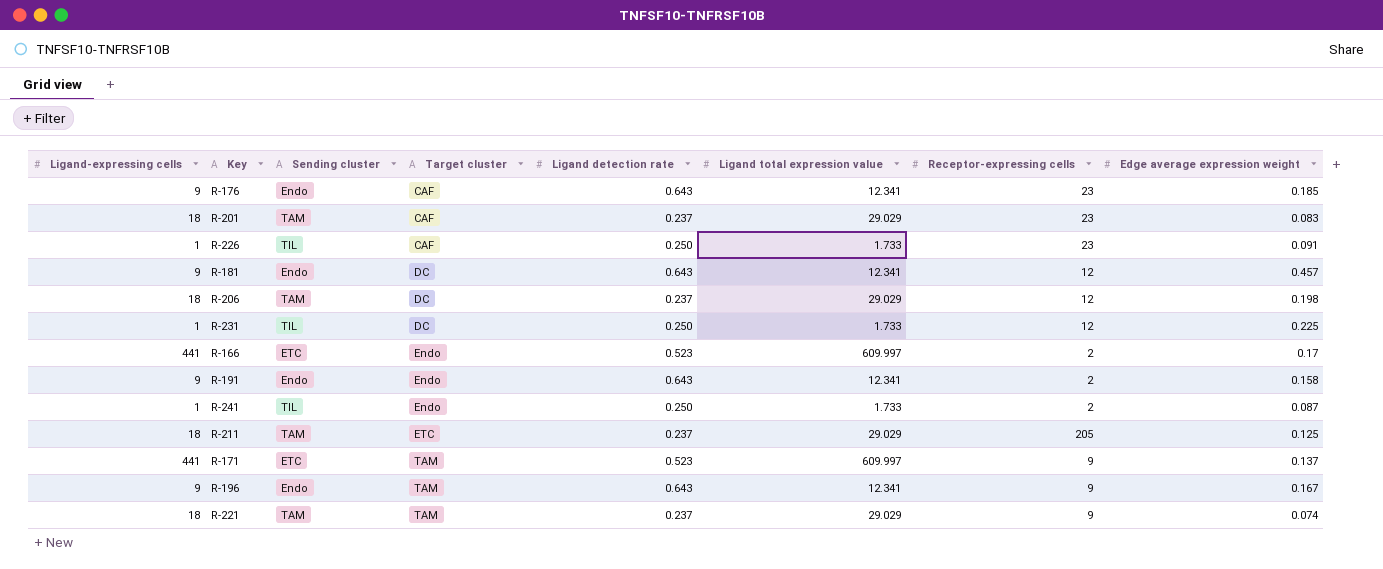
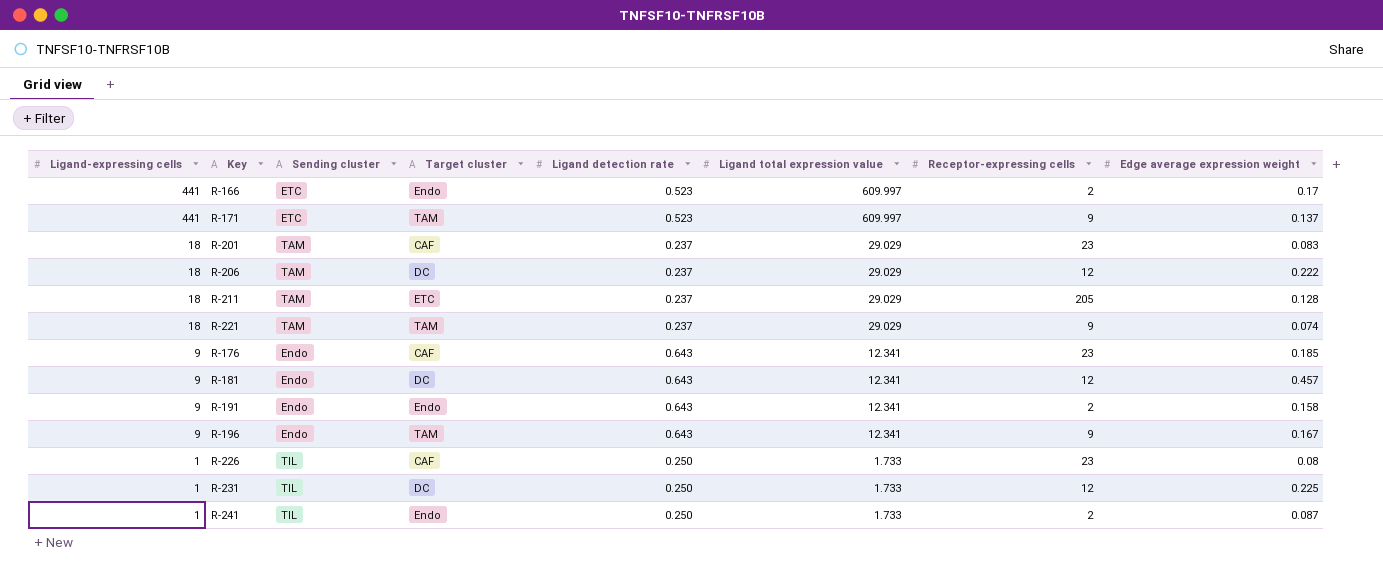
row order: Target cluster ascending -> Ligand-expressing cells descending
R-206 | Edge average expression weight: 0.198 -> 0.222
R-211 | Edge average expression weight: 0.125 -> 0.128
R-226 | Edge average expression weight: 0.091 -> 0.08

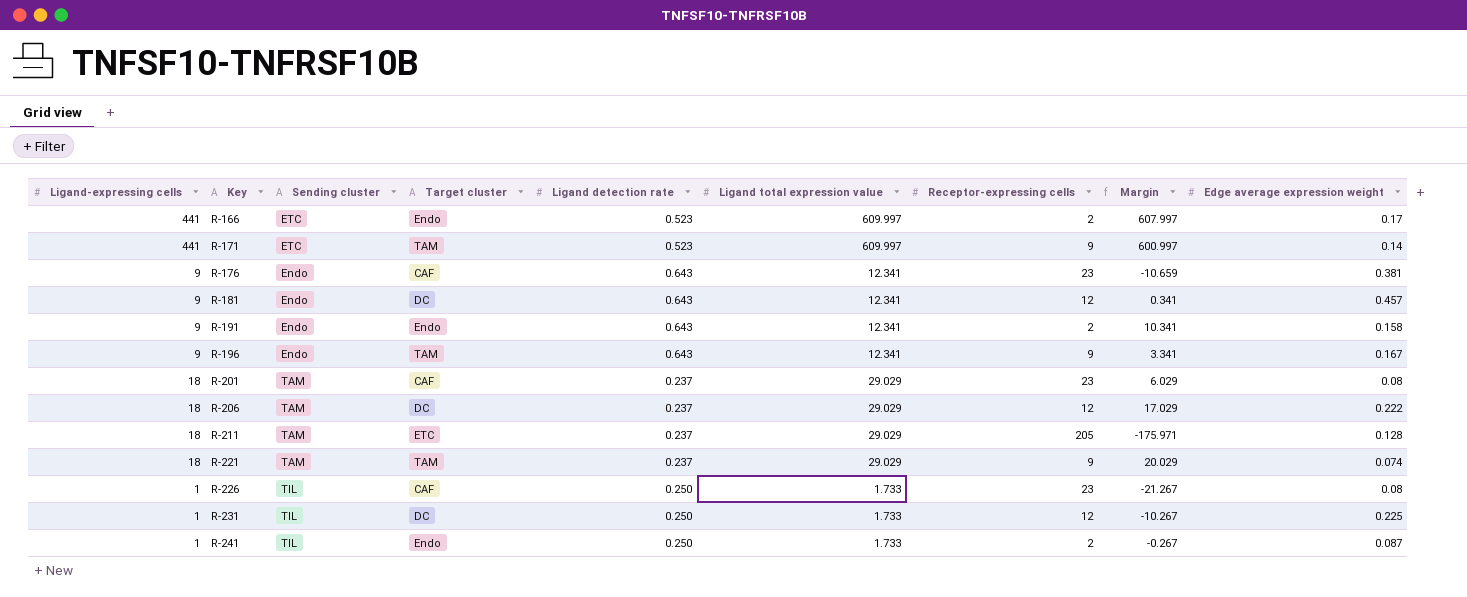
row order: Ligand-expressing cells descending -> Key ascending
column Margin | formula: none -> [Ligand total expression value] - [Receptor-expressing cells]
R-171 | Edge average expression weight: 0.137 -> 0.14
R-176 | Edge average expression weight: 0.185 -> 0.381
R-201 | Edge average expression weight: 0.083 -> 0.08

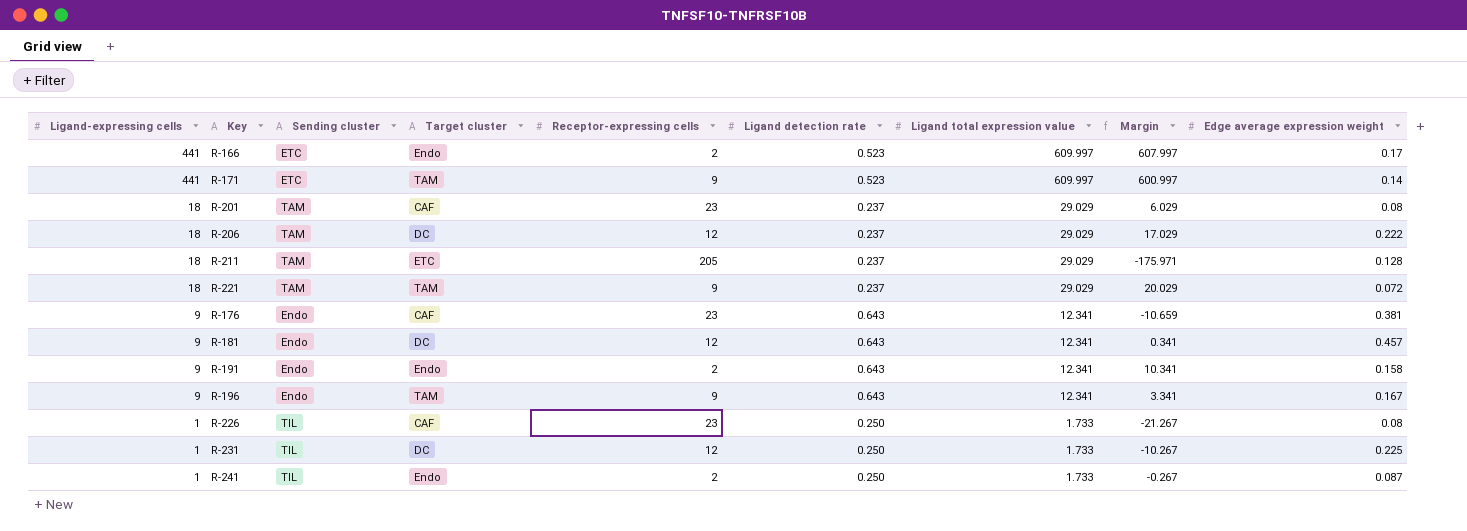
row order: Key ascending -> Ligand-expressing cells descending
column Receptor-expressing cells | position: 7 -> 5
R-221 | Edge average expression weight: 0.074 -> 0.072

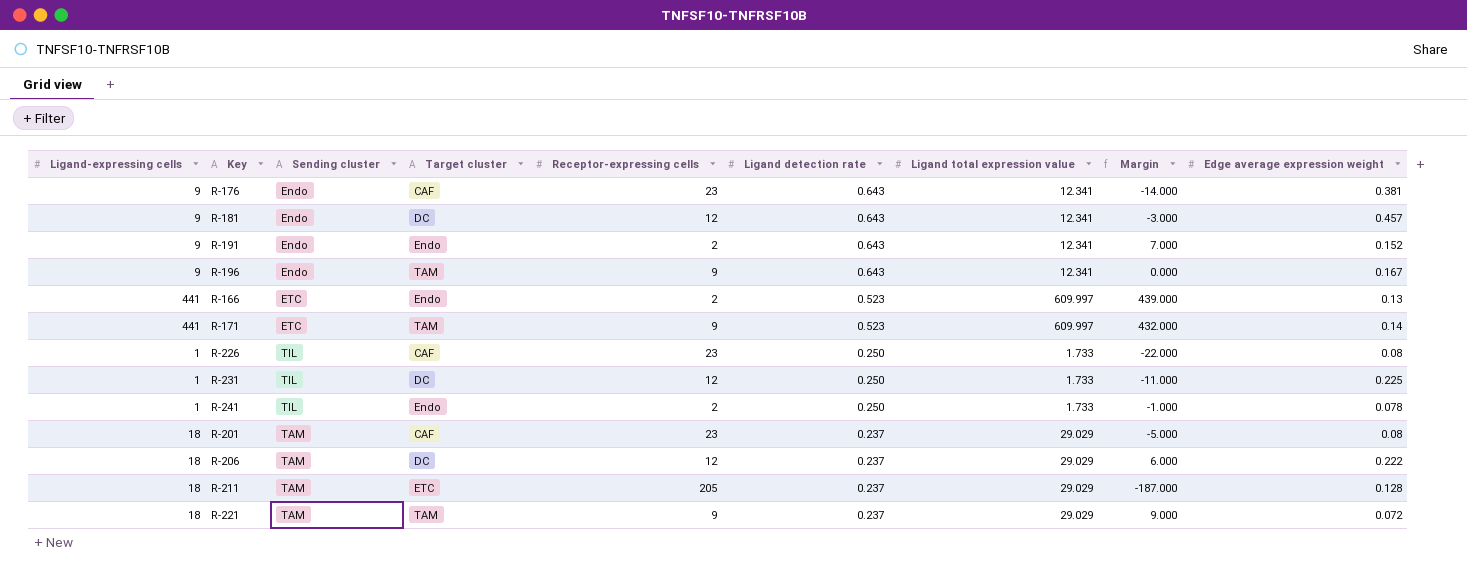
row order: Ligand-expressing cells descending -> Ligand detection rate descending
column Margin | formula: [Ligand total expression value] - [Receptor-expressing cells] -> [Ligand-expressing cells] - [Receptor-expressing cells]
R-191 | Edge average expression weight: 0.158 -> 0.152
R-166 | Edge average expression weight: 0.17 -> 0.13
R-241 | Edge average expression weight: 0.087 -> 0.078

